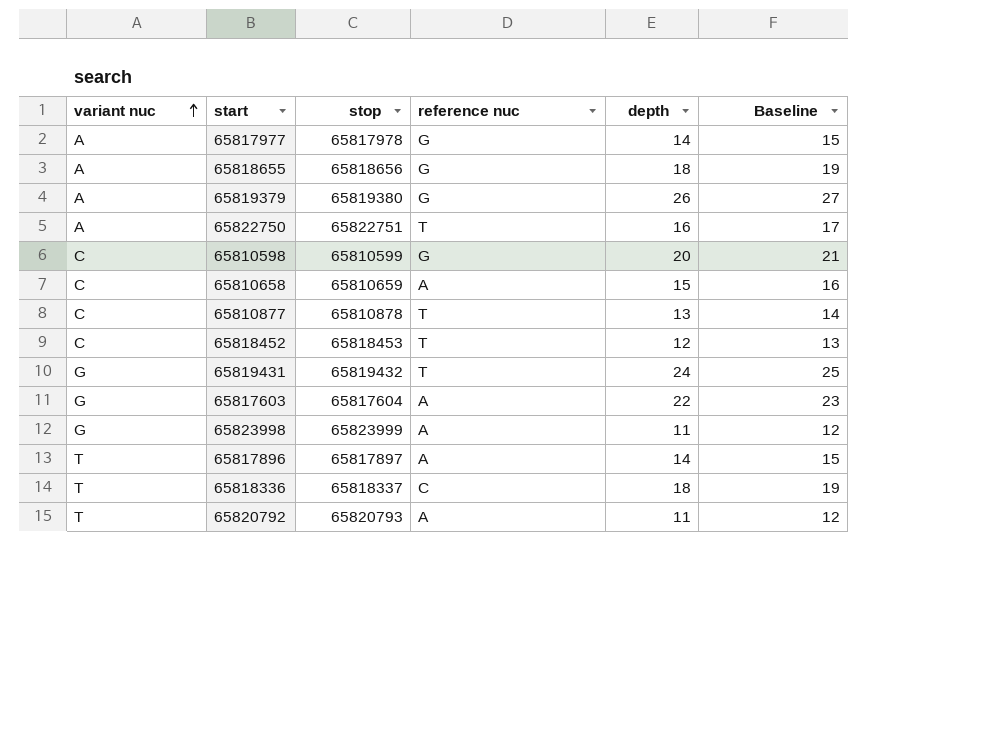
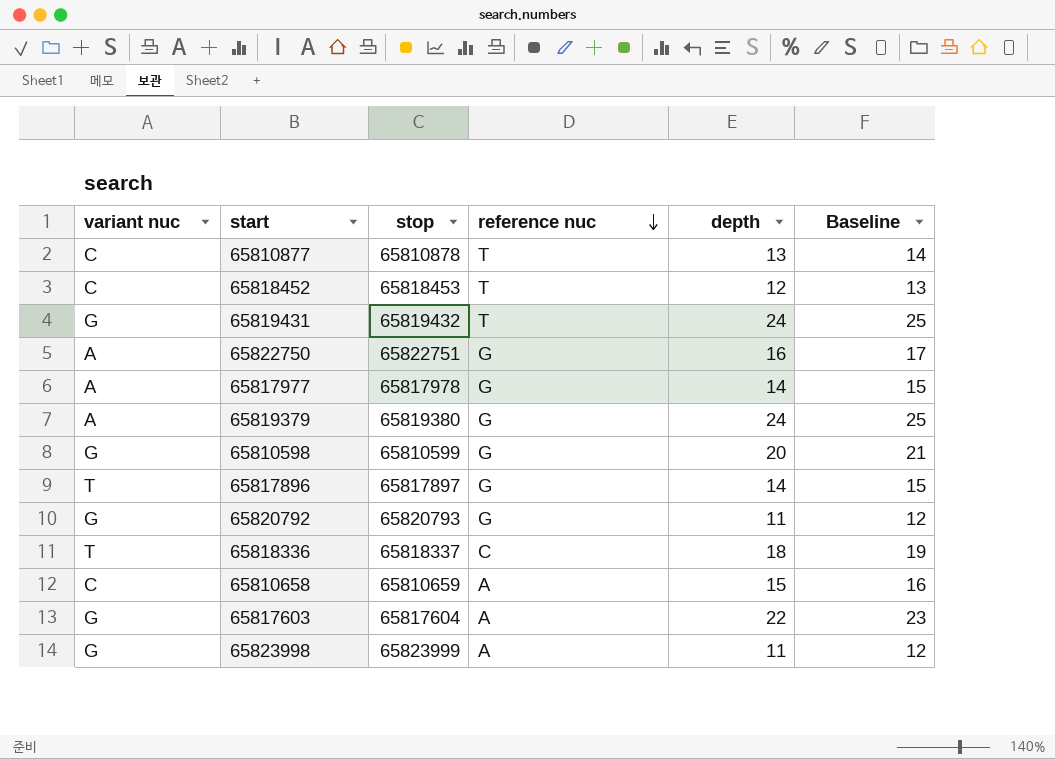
row order: variant nuc ascending -> reference nuc descending
row 65818655: A | 65818656 | G | 18 | 19 -> none
65822750 | reference nuc: T -> G
65819379 | depth: 26 -> 24
65819379 | Baseline: 27 -> 25
65810598 | variant nuc: C -> G
65817896 | reference nuc: A -> G
65820792 | variant nuc: T -> G
65820792 | reference nuc: A -> G

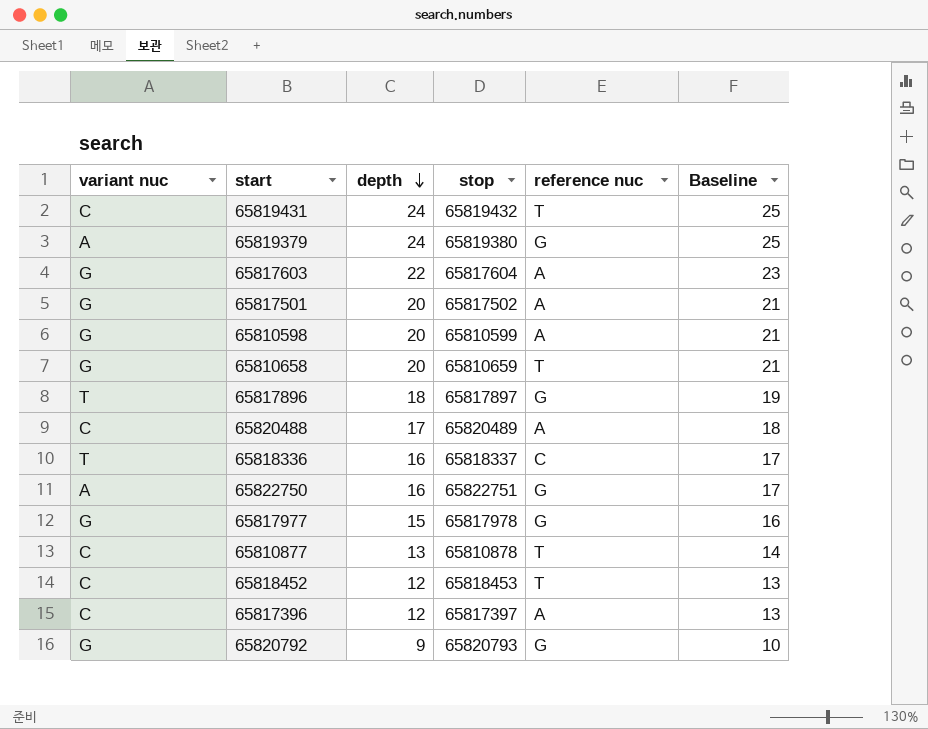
row order: reference nuc descending -> depth descending
column depth | position: 5 -> 3
row 65823998: G | 65823999 | A | 11 | 12 -> none
65819431 | variant nuc: G -> C
row 65817501: none -> G | 20 | 65817502 | A | 21
65810598 | reference nuc: G -> A
65810658 | variant nuc: C -> G
65810658 | depth: 15 -> 20
65810658 | reference nuc: A -> T
65810658 | Baseline: 16 -> 21
65817896 | depth: 14 -> 18
65817896 | Baseline: 15 -> 19
row 65820488: none -> C | 17 | 65820489 | A | 18
65818336 | depth: 18 -> 16
65818336 | Baseline: 19 -> 17
65817977 | variant nuc: A -> G
65817977 | depth: 14 -> 15
65817977 | Baseline: 15 -> 16
row 65817396: none -> C | 12 | 65817397 | A | 13
65820792 | depth: 11 -> 9
65820792 | Baseline: 12 -> 10

